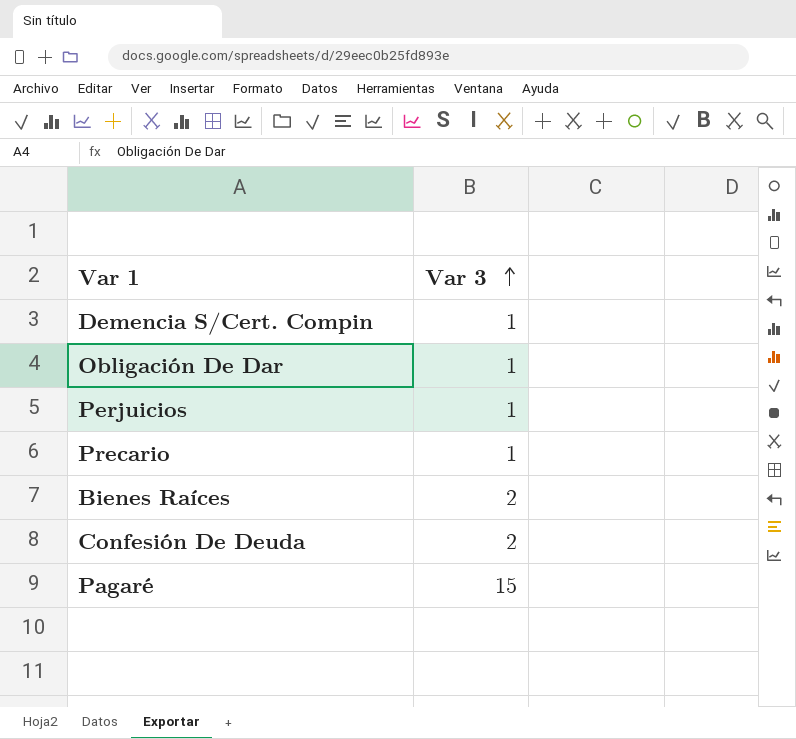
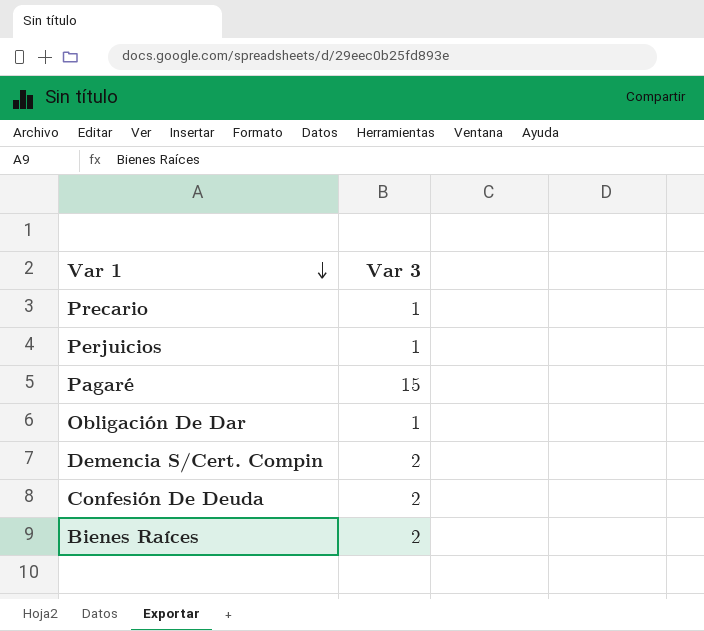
row order: Var 3 ascending -> Var 1 descending
Demencia S/Cert. Compin | Var 3: 1 -> 2

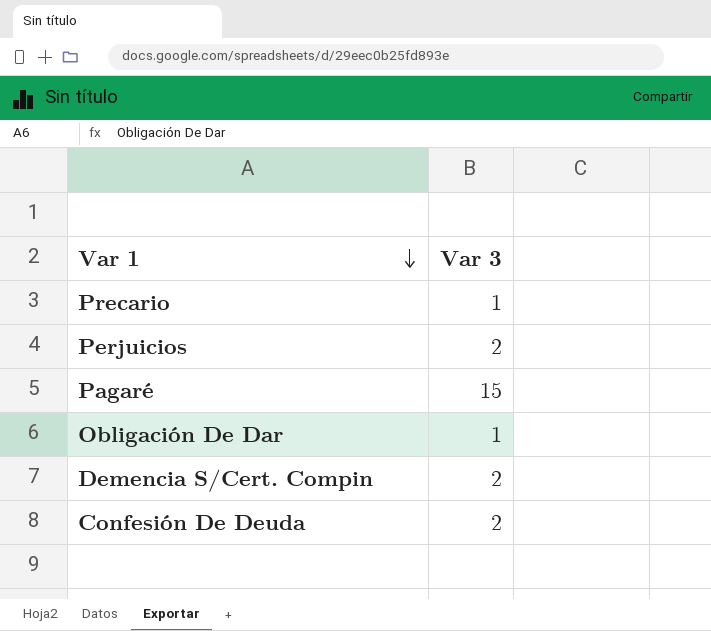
row Bienes Raíces: 2 -> none
Perjuicios | Var 3: 1 -> 2

